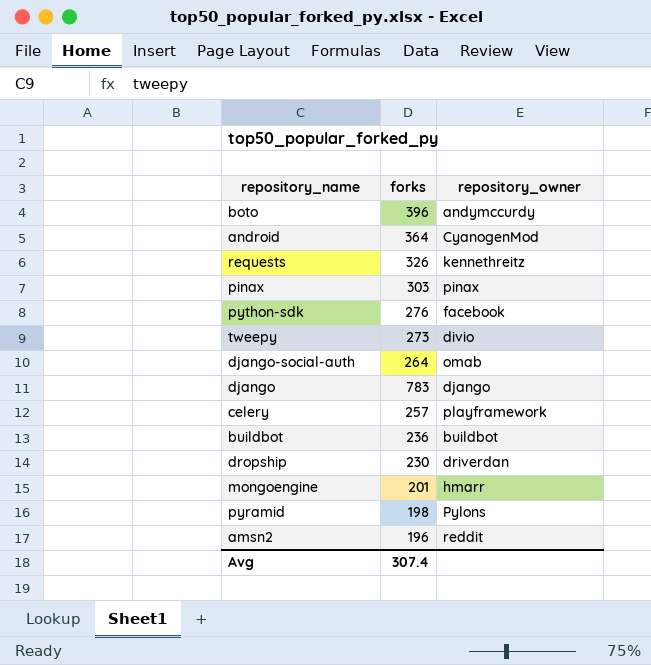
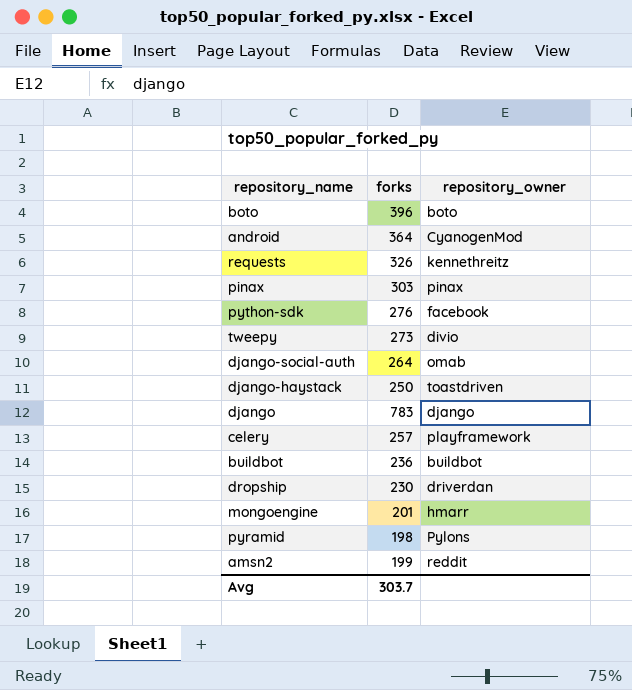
boto | repository_owner: andymccurdy -> boto
row django-haystack: none -> 250 | toastdriven
amsn2 | forks: 196 -> 199
Avg | forks: 307.4 -> 303.7

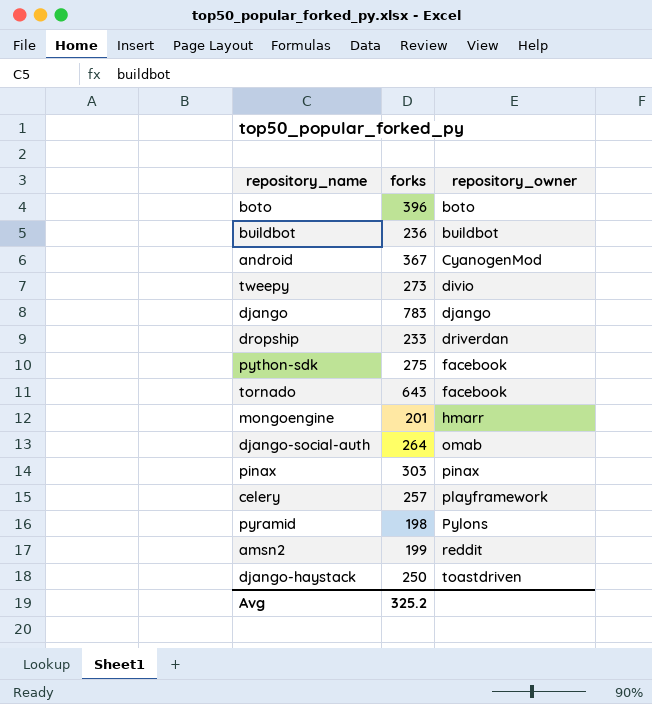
row order: none -> repository_owner ascending
row requests: 326 | kennethreitz -> none
android | forks: 364 -> 367
dropship | forks: 230 -> 233
python-sdk | forks: 276 -> 275
row tornado: none -> 643 | facebook
Avg | forks: 303.7 -> 325.2

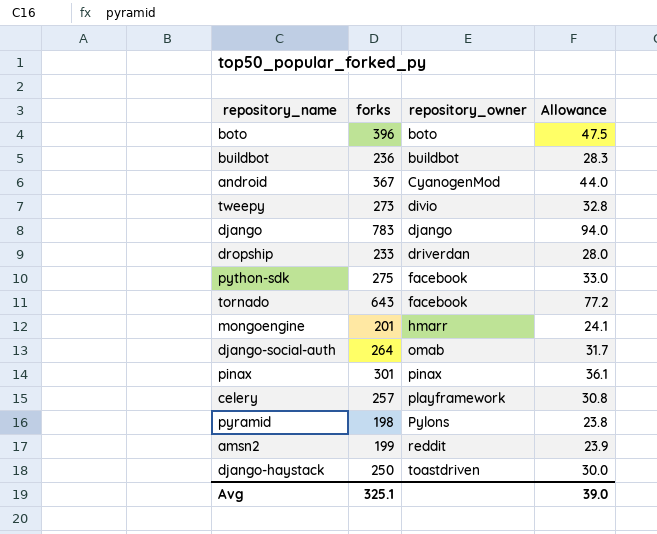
column Allowance | formula: none -> [forks] * 0.12
pinax | forks: 303 -> 301
Avg | forks: 325.2 -> 325.1

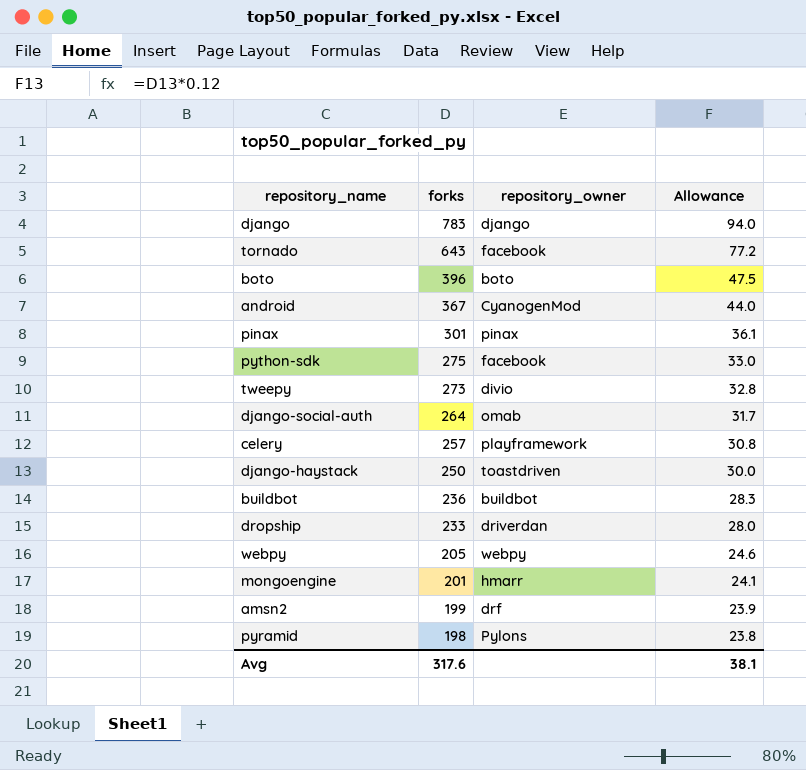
row order: repository_owner ascending -> forks descending
row webpy: none -> 205 | webpy | 24.6
amsn2 | repository_owner: reddit -> drf
Avg | forks: 325.1 -> 317.6
Avg | Allowance: 39.0 -> 38.1

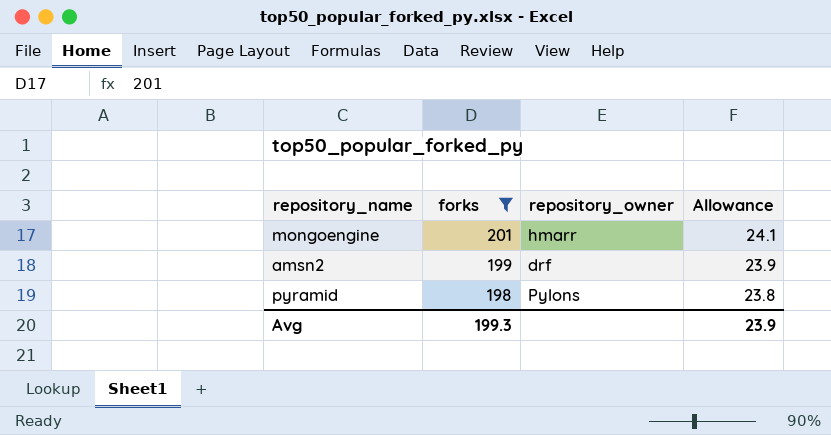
filter: none -> forks <= 201
Avg | forks: 317.6 -> 199.3
Avg | Allowance: 38.1 -> 23.9

